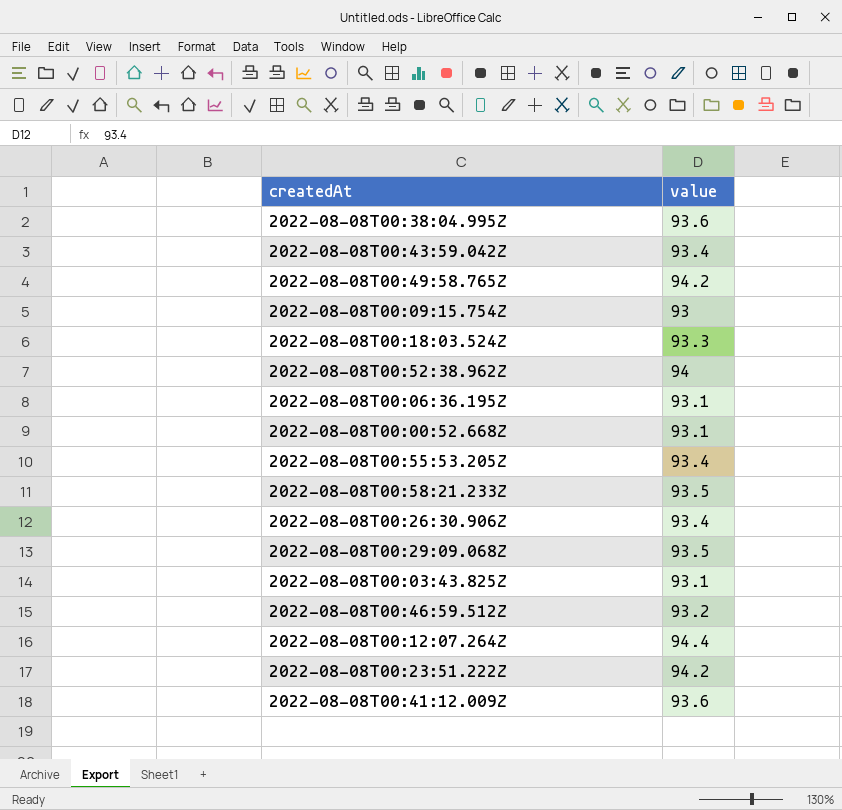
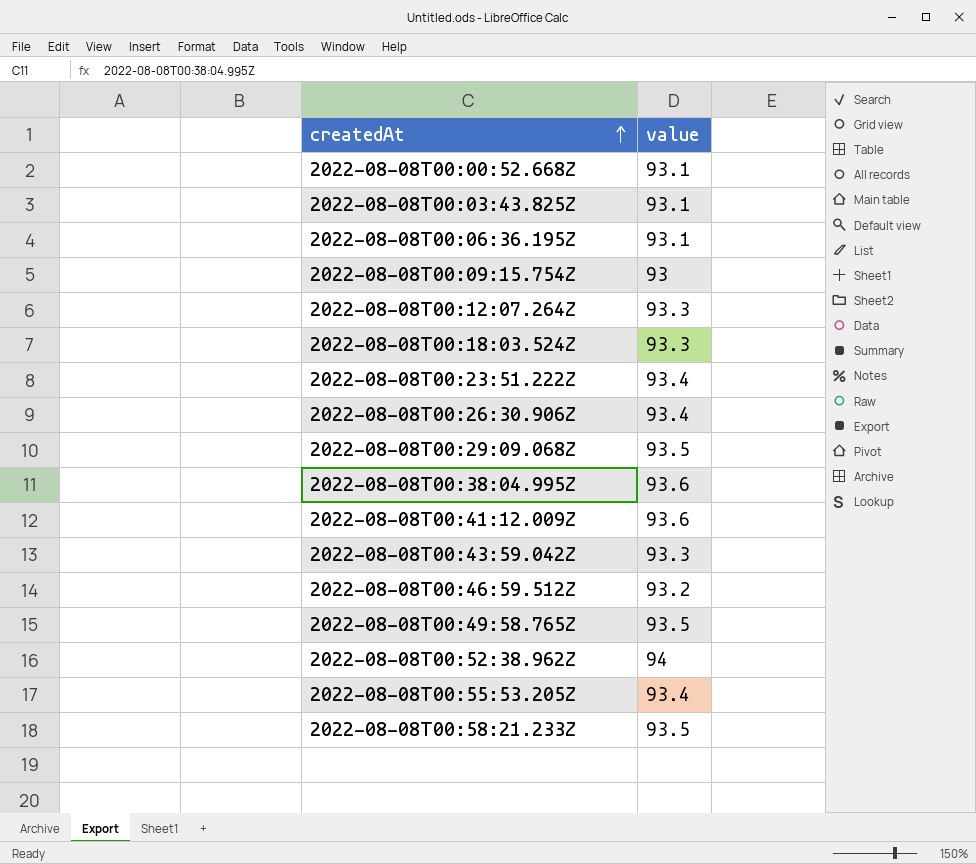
row order: none -> createdAt ascending
2022-08-08T00:12:07.264Z | value: 94.4 -> 93.3
2022-08-08T00:23:51.222Z | value: 94.2 -> 93.4
2022-08-08T00:43:59.042Z | value: 93.4 -> 93.3
2022-08-08T00:49:58.765Z | value: 94.2 -> 93.5

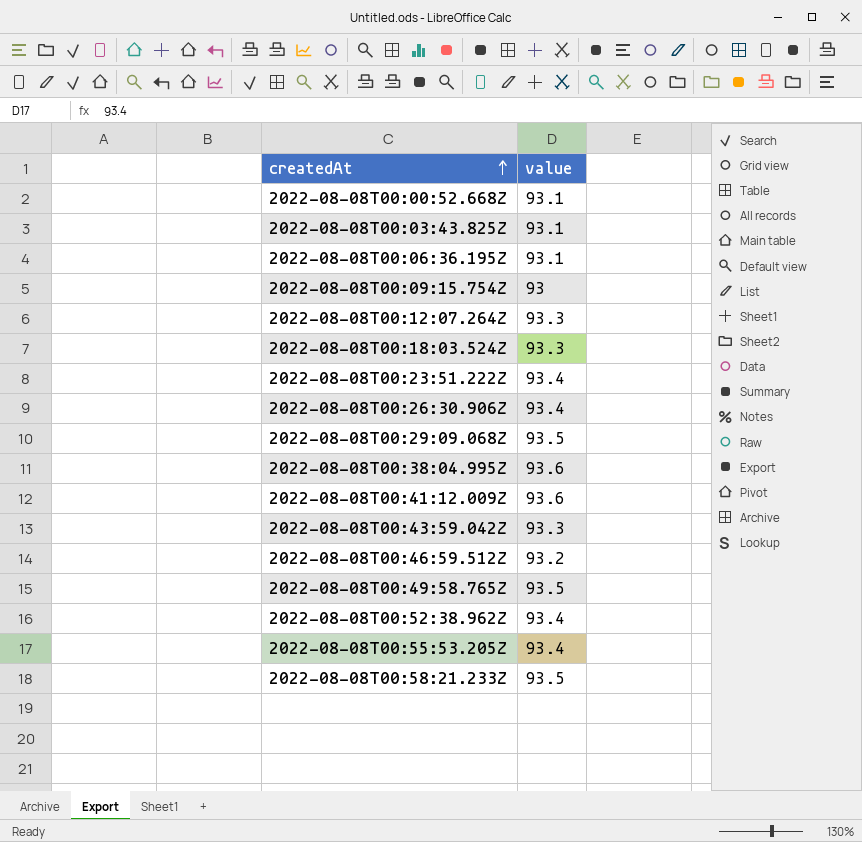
2022-08-08T00:52:38.962Z | value: 94 -> 93.4

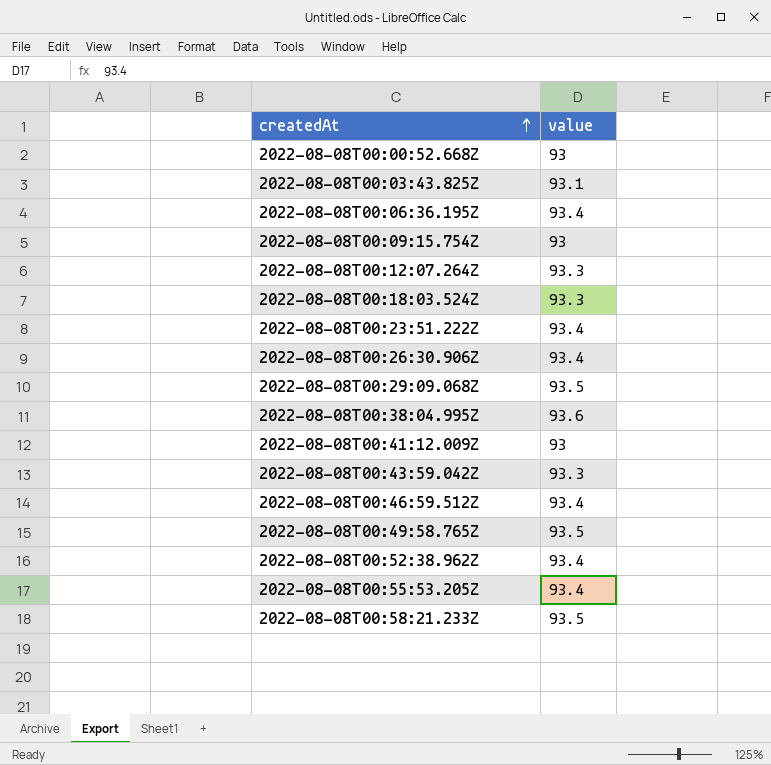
2022-08-08T00:00:52.668Z | value: 93.1 -> 93
2022-08-08T00:06:36.195Z | value: 93.1 -> 93.4
2022-08-08T00:41:12.009Z | value: 93.6 -> 93
2022-08-08T00:46:59.512Z | value: 93.2 -> 93.4

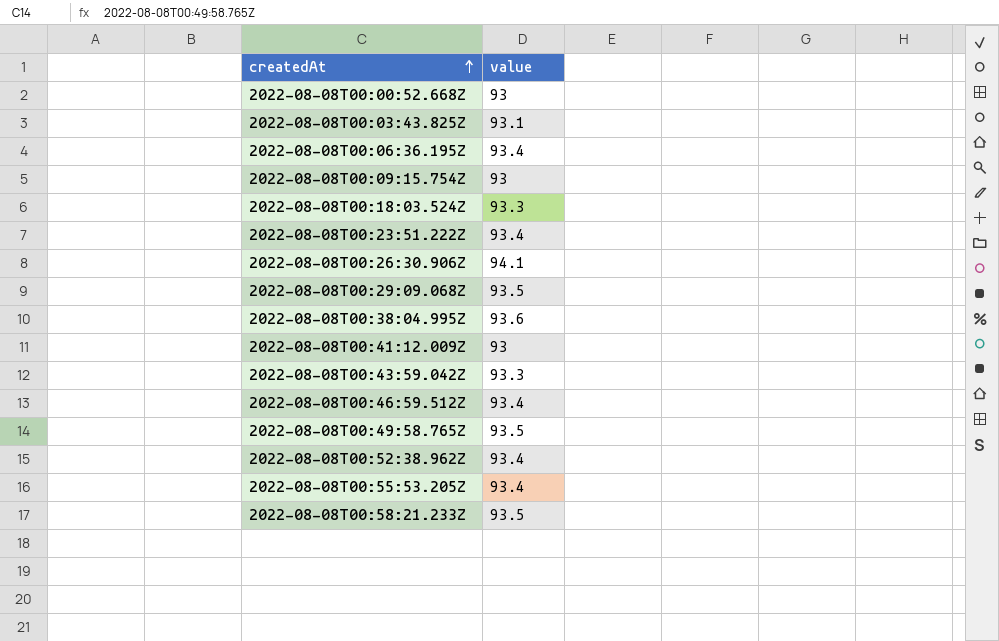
row 2022-08-08T00:12:07.264Z: 93.3 -> none
2022-08-08T00:26:30.906Z | value: 93.4 -> 94.1

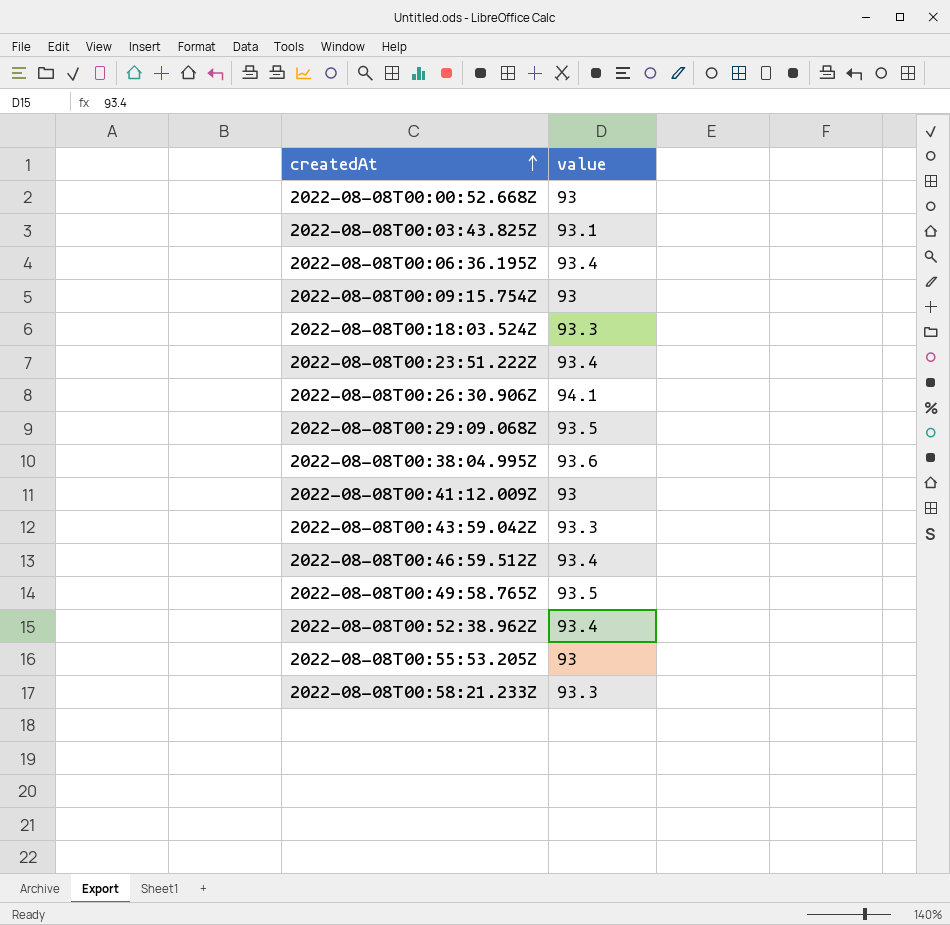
2022-08-08T00:55:53.205Z | value: 93.4 -> 93
2022-08-08T00:58:21.233Z | value: 93.5 -> 93.3

